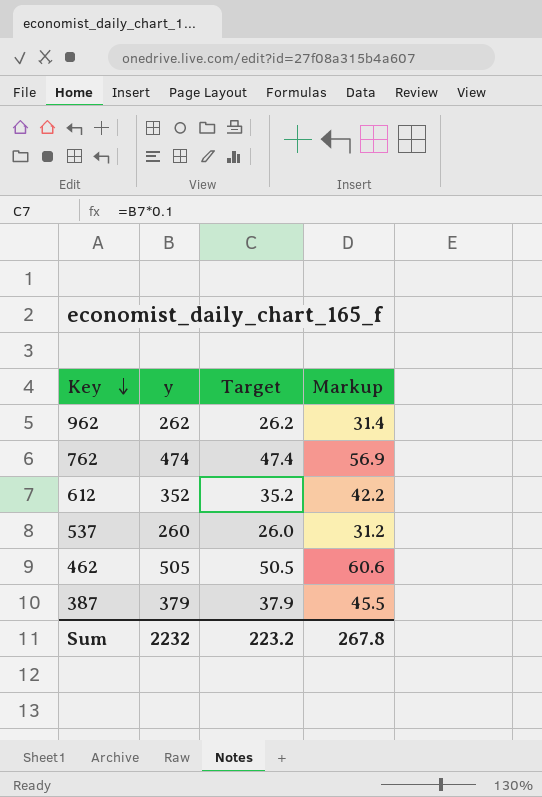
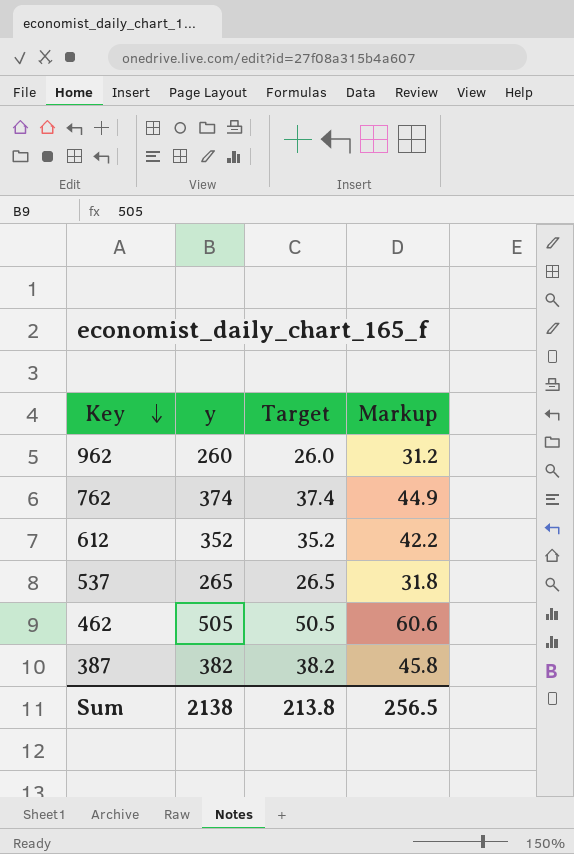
962 | y: 262 -> 260
962 | Target: 26.2 -> 26.0
962 | Markup: 31.4 -> 31.2
762 | y: 474 -> 374
762 | Target: 47.4 -> 37.4
762 | Markup: 56.9 -> 44.9
537 | y: 260 -> 265
537 | Target: 26.0 -> 26.5
537 | Markup: 31.2 -> 31.8
387 | y: 379 -> 382
387 | Target: 37.9 -> 38.2
387 | Markup: 45.5 -> 45.8
Sum | y: 2232 -> 2138
Sum | Target: 223.2 -> 213.8
Sum | Markup: 267.8 -> 256.5

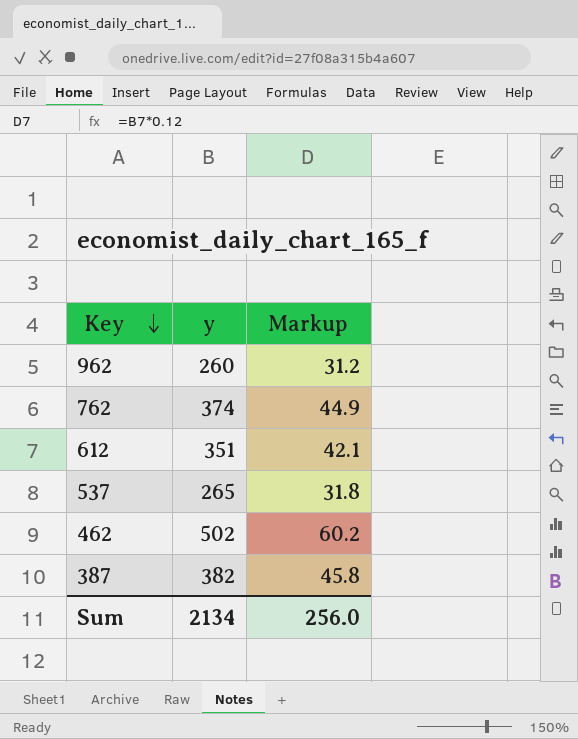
column Target | formula: [y] * 0.1 -> none
612 | y: 352 -> 351
612 | Markup: 42.2 -> 42.1
462 | y: 505 -> 502
462 | Markup: 60.6 -> 60.2
Sum | y: 2138 -> 2134
Sum | Markup: 256.5 -> 256.0

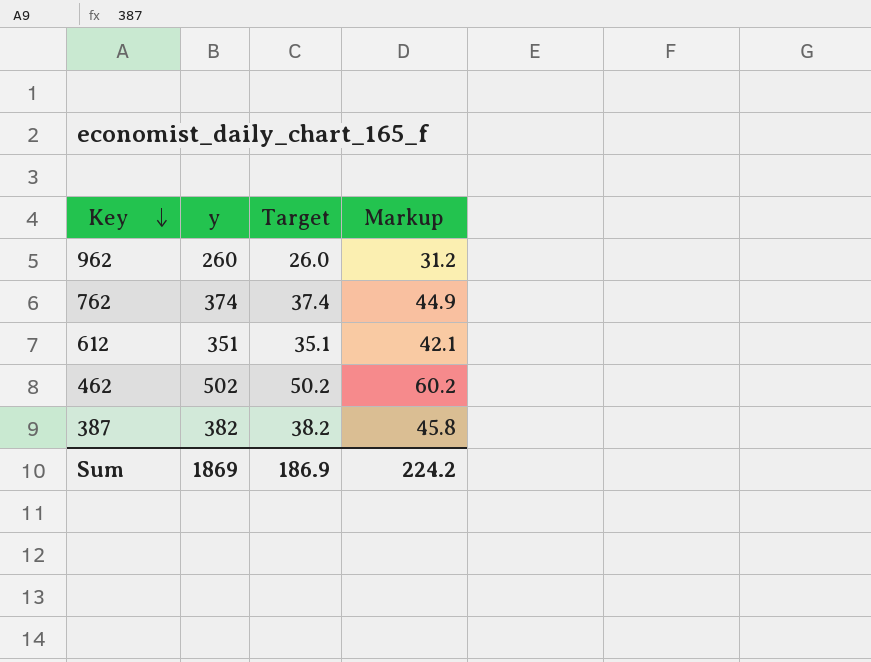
column Target | formula: none -> [y] * 0.1
row 537: 265 | 31.8 -> none
Sum | y: 2134 -> 1869
Sum | Markup: 256.0 -> 224.2

